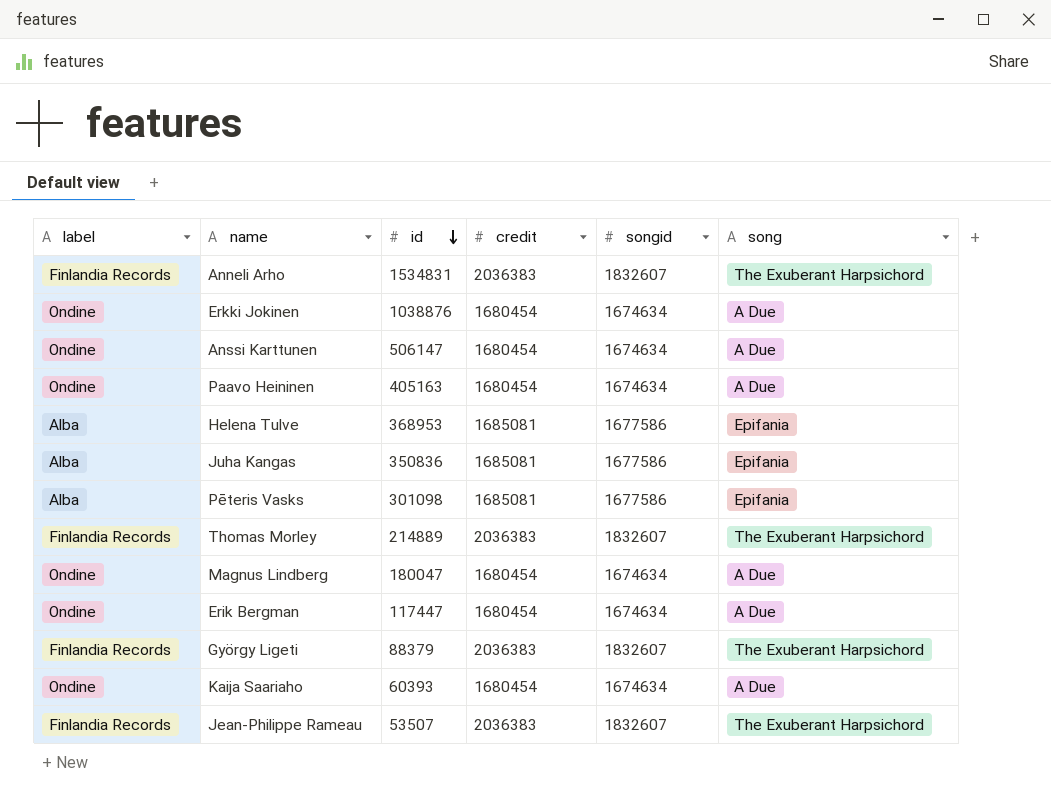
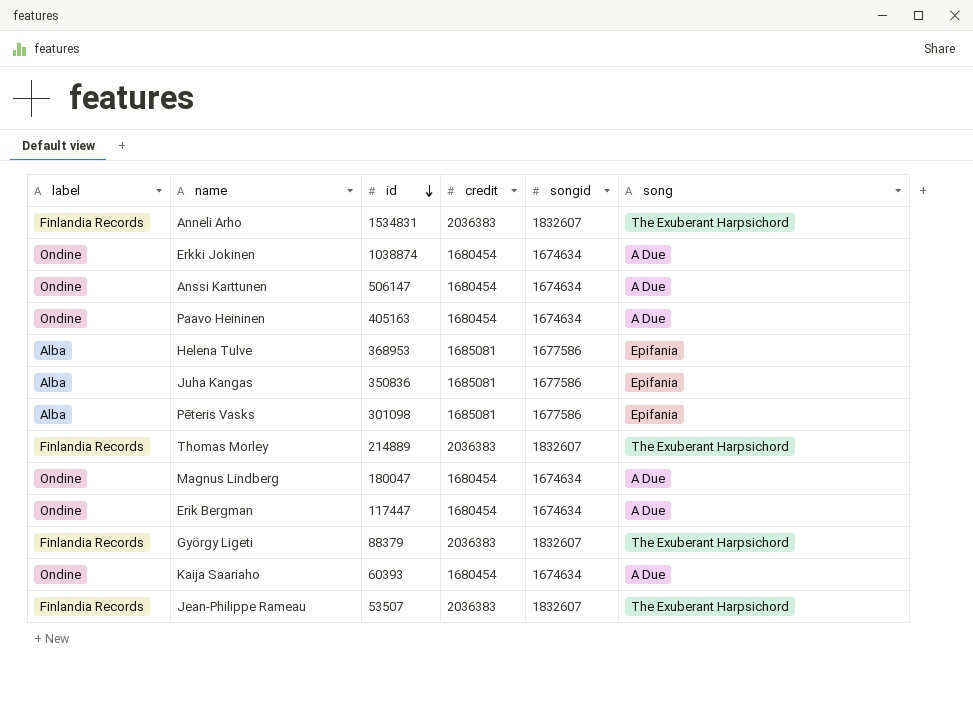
Erkki Jokinen | id: 1038876 -> 1038874

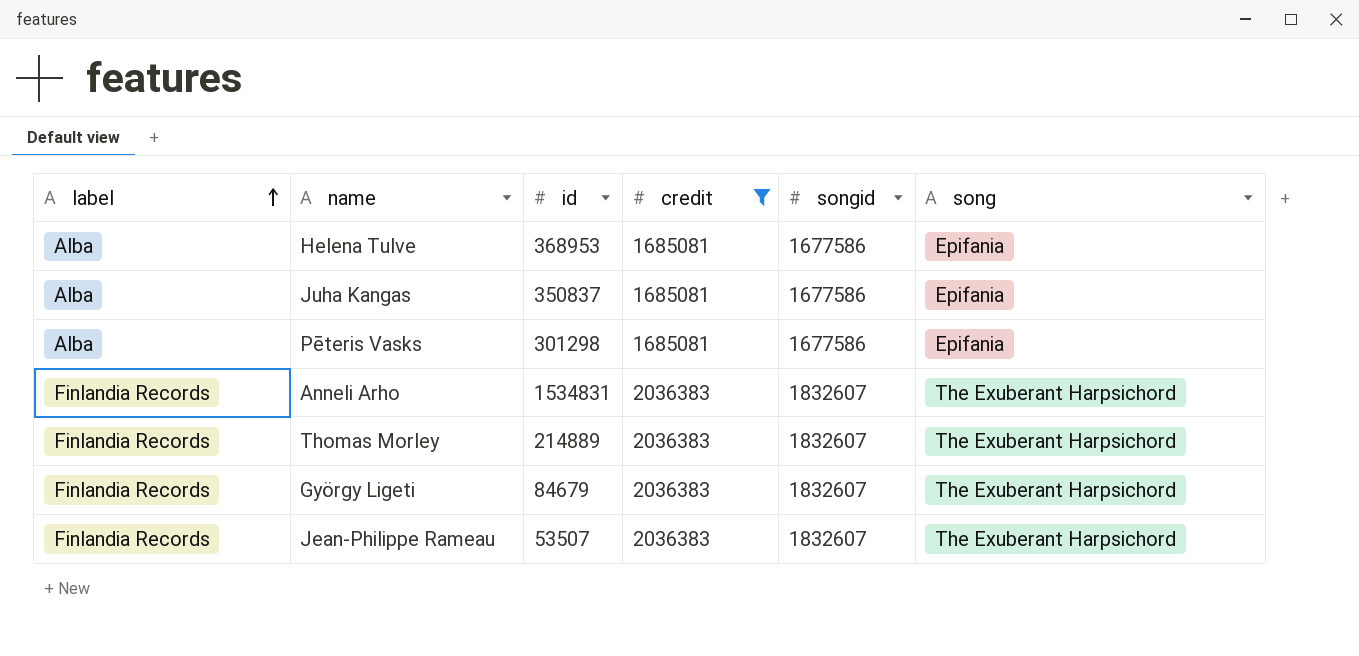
filter: none -> credit != 1680454
row order: id descending -> label ascending
Juha Kangas | id: 350836 -> 350837
Pēteris Vasks | id: 301098 -> 301298
György Ligeti | id: 88379 -> 84679

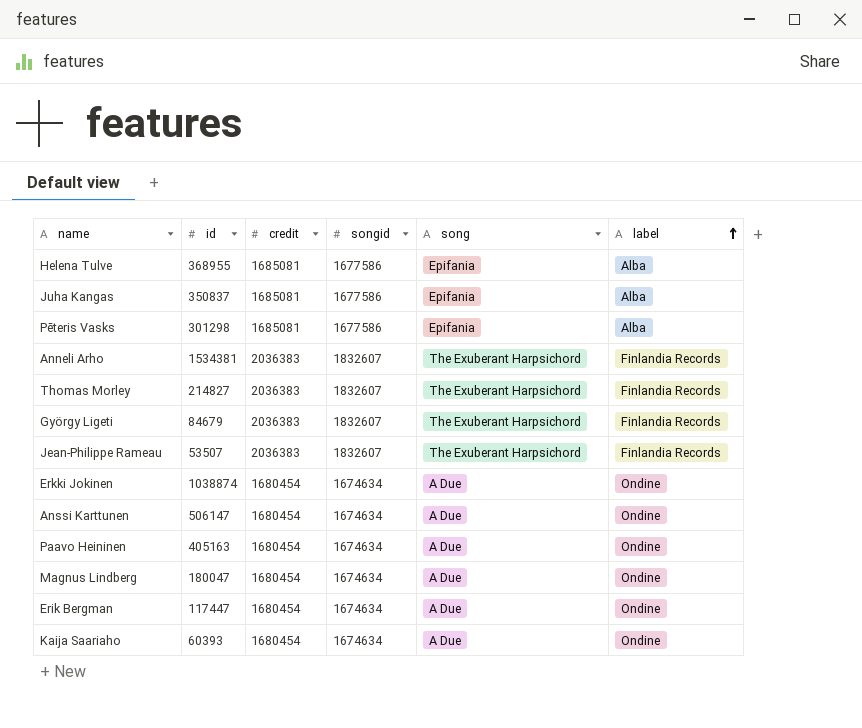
filter: credit != 1680454 -> none
column label | position: 1 -> 6
Helena Tulve | id: 368953 -> 368955
Anneli Arho | id: 1534831 -> 1534381
Thomas Morley | id: 214889 -> 214827

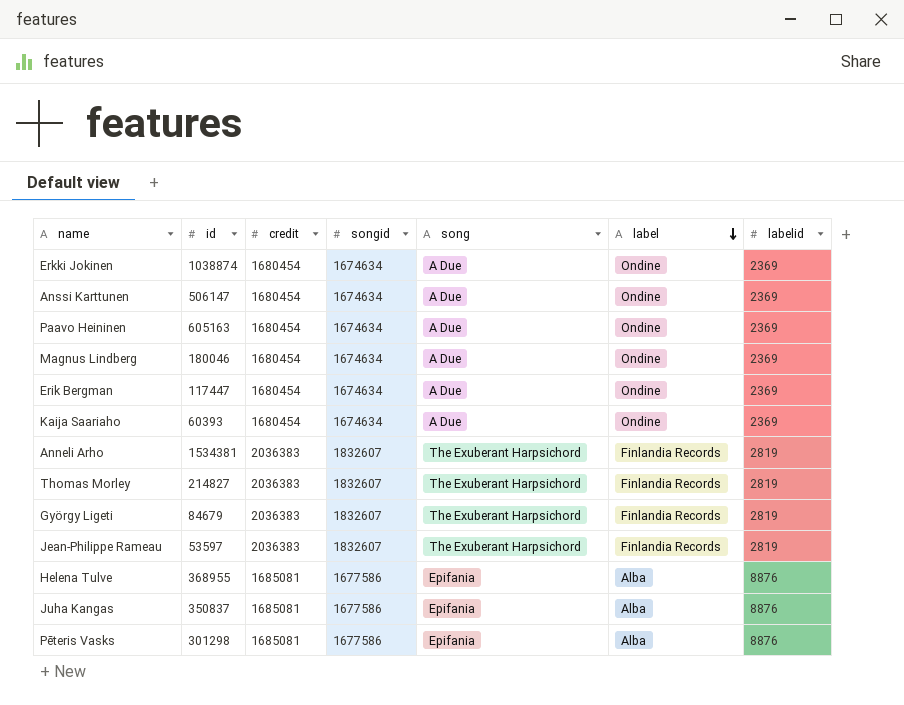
row order: label ascending -> label descending
column labelid | position: none -> 7
Paavo Heininen | id: 405163 -> 605163
Magnus Lindberg | id: 180047 -> 180046
Jean‐Philippe Rameau | id: 53507 -> 53597

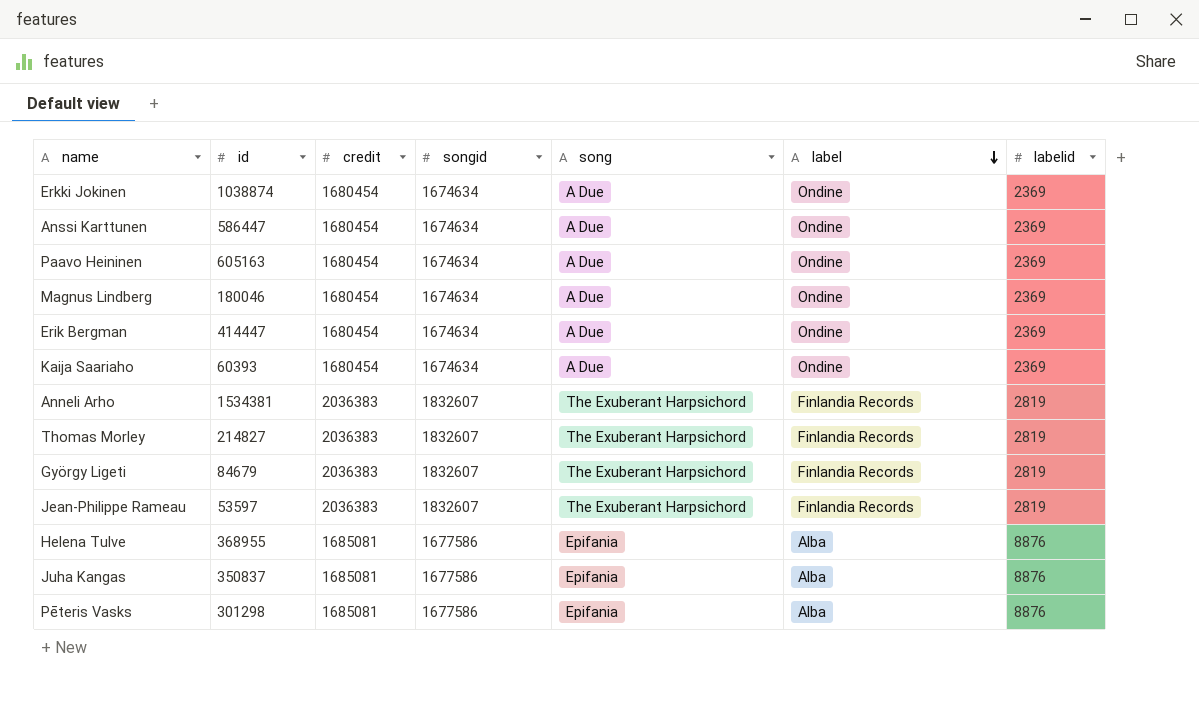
Anssi Karttunen | id: 506147 -> 586447
Erik Bergman | id: 117447 -> 414447

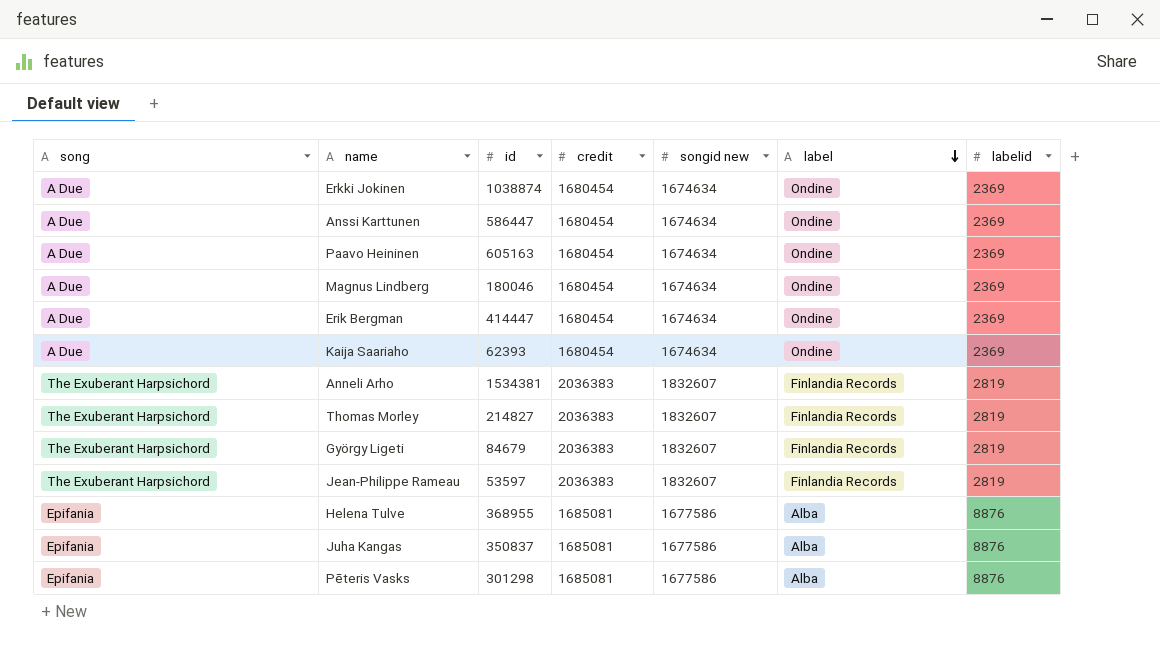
column song | position: 5 -> 1
column name: songid -> songid new
Kaija Saariaho | id: 60393 -> 62393

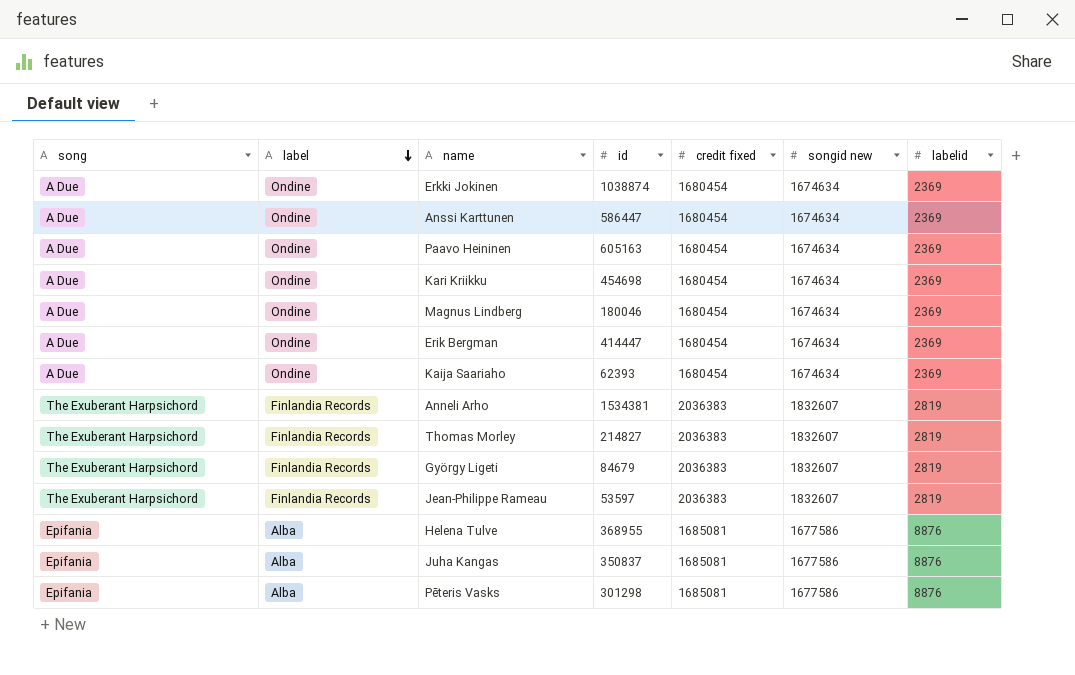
column label | position: 6 -> 2
column name: credit -> credit fixed
row Kari Kriikku: none -> A Due | Ondine | 454698 | 1680454 | 1674634 | 2369

